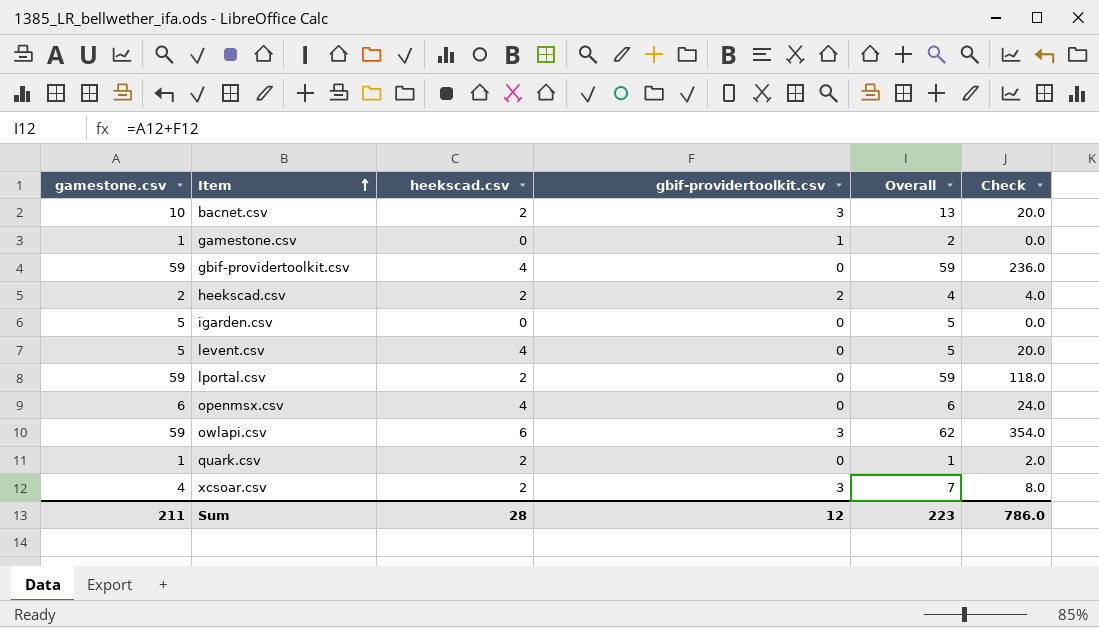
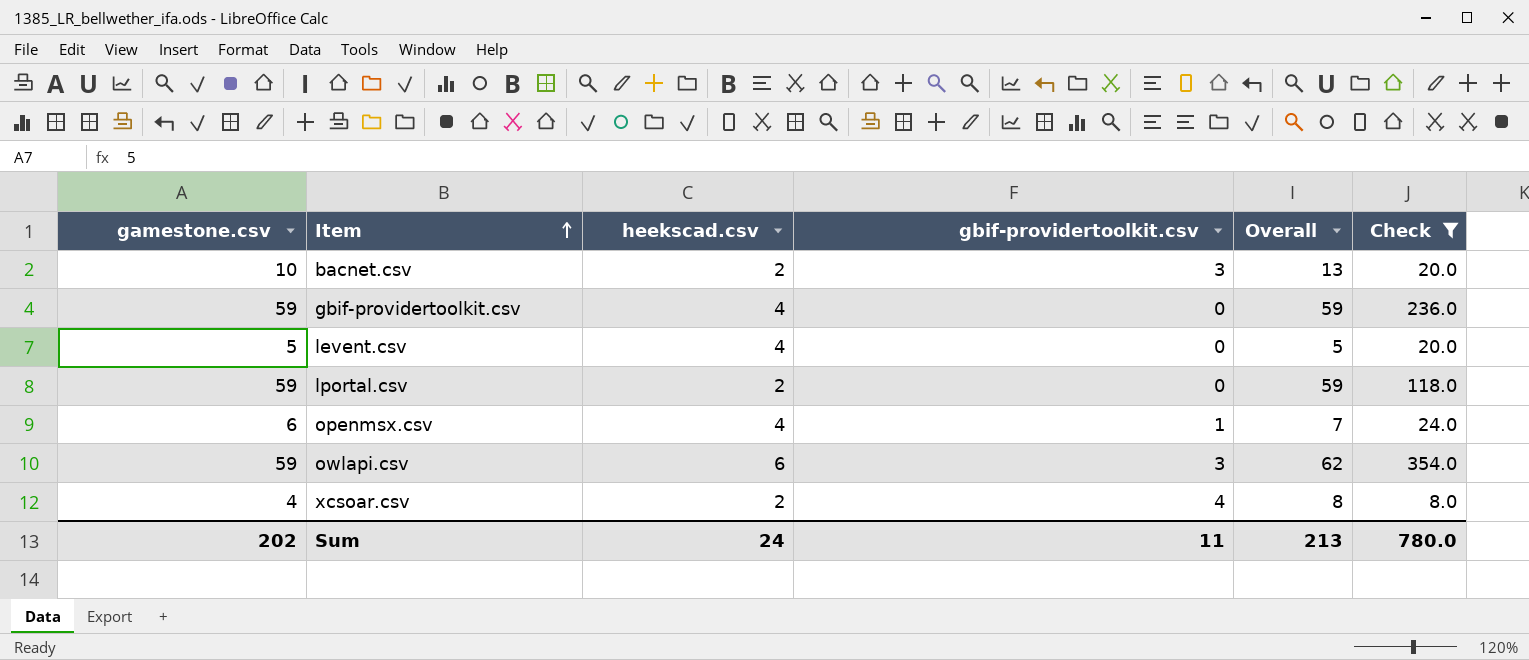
filter: none -> Check >= 8.0
openmsx.csv | gbif-providertoolkit.csv: 0 -> 1
openmsx.csv | Overall: 6 -> 7
xcsoar.csv | gbif-providertoolkit.csv: 3 -> 4
xcsoar.csv | Overall: 7 -> 8
Sum | gamestone.csv: 211 -> 202
Sum | heekscad.csv: 28 -> 24
Sum | gbif-providertoolkit.csv: 12 -> 11
Sum | Overall: 223 -> 213
Sum | Check: 786.0 -> 780.0

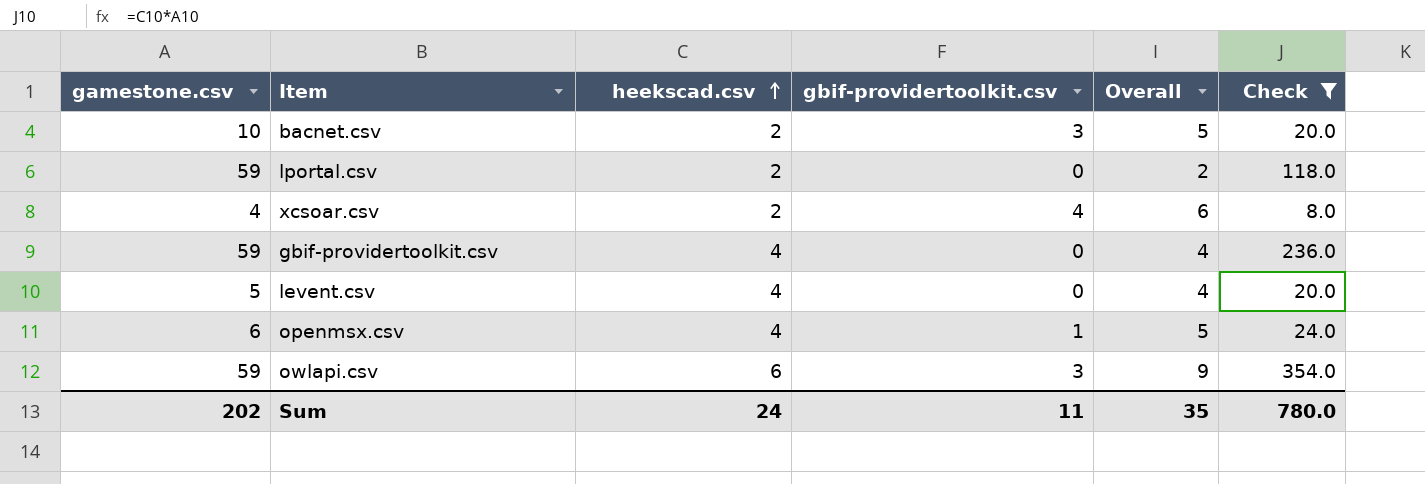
row order: Item ascending -> heekscad.csv ascending
column Overall | formula: [gamestone.csv] + [gbif-providertoolkit.csv] -> [heekscad.csv] + [gbif-providertoolkit.csv]
Sum | Overall: 213 -> 35

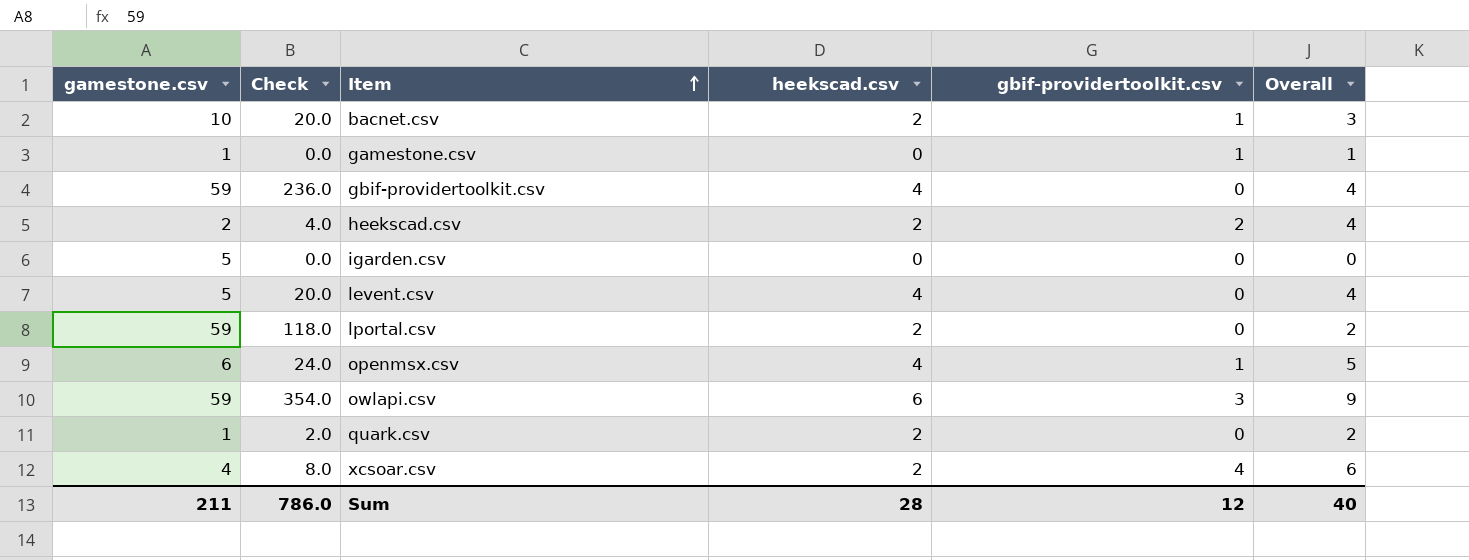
filter: Check >= 8.0 -> none
row order: heekscad.csv ascending -> Item ascending
column Check | position: 6 -> 2
bacnet.csv | gbif-providertoolkit.csv: 3 -> 1
bacnet.csv | Overall: 5 -> 3
Sum | gamestone.csv: 202 -> 211
Sum | Check: 780.0 -> 786.0
Sum | heekscad.csv: 24 -> 28
Sum | gbif-providertoolkit.csv: 11 -> 12
Sum | Overall: 35 -> 40

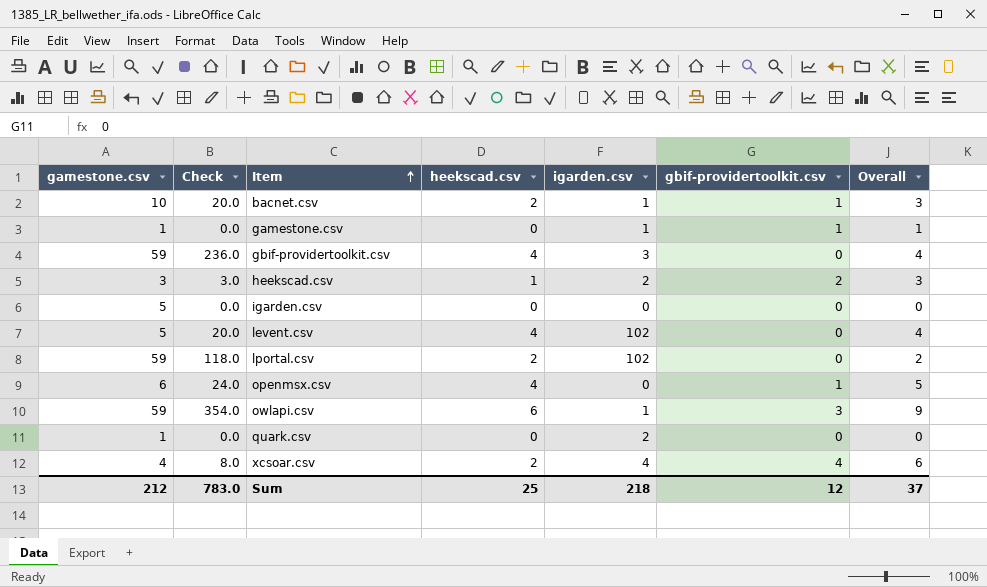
column igarden.csv | position: none -> 5
heekscad.csv | gamestone.csv: 2 -> 3
heekscad.csv | Check: 4.0 -> 3.0
heekscad.csv | heekscad.csv: 2 -> 1
heekscad.csv | Overall: 4 -> 3
quark.csv | Check: 2.0 -> 0.0
quark.csv | heekscad.csv: 2 -> 0
quark.csv | Overall: 2 -> 0
Sum | gamestone.csv: 211 -> 212
Sum | Check: 786.0 -> 783.0
Sum | heekscad.csv: 28 -> 25
Sum | Overall: 40 -> 37

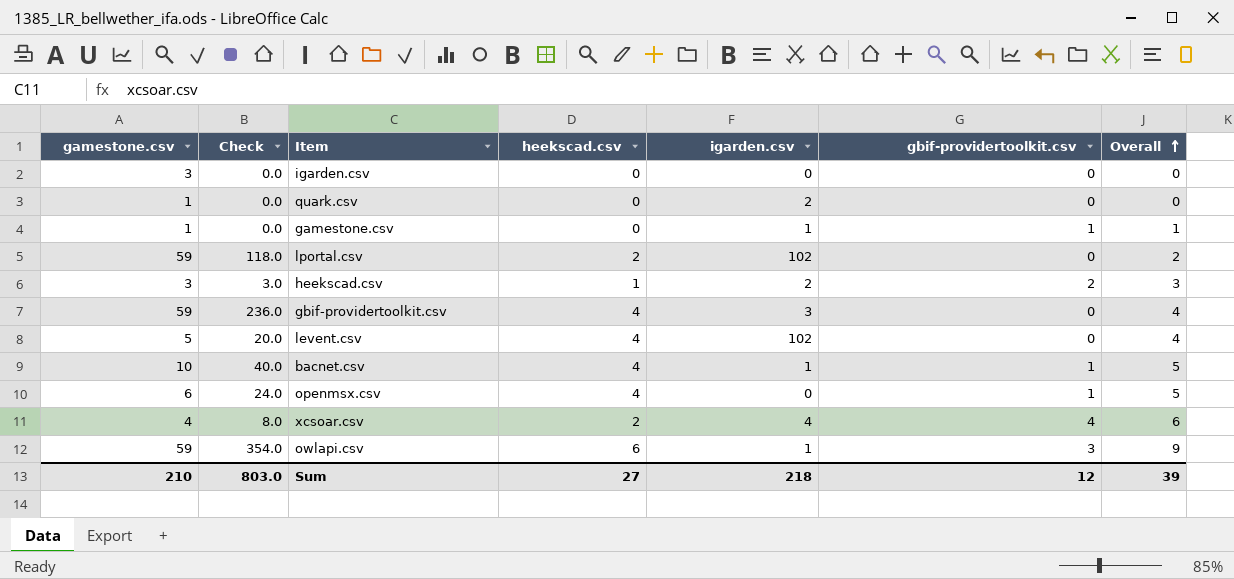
row order: Item ascending -> Overall ascending
igarden.csv | gamestone.csv: 5 -> 3
bacnet.csv | Check: 20.0 -> 40.0
bacnet.csv | heekscad.csv: 2 -> 4
bacnet.csv | Overall: 3 -> 5
Sum | gamestone.csv: 212 -> 210
Sum | Check: 783.0 -> 803.0
Sum | heekscad.csv: 25 -> 27
Sum | Overall: 37 -> 39

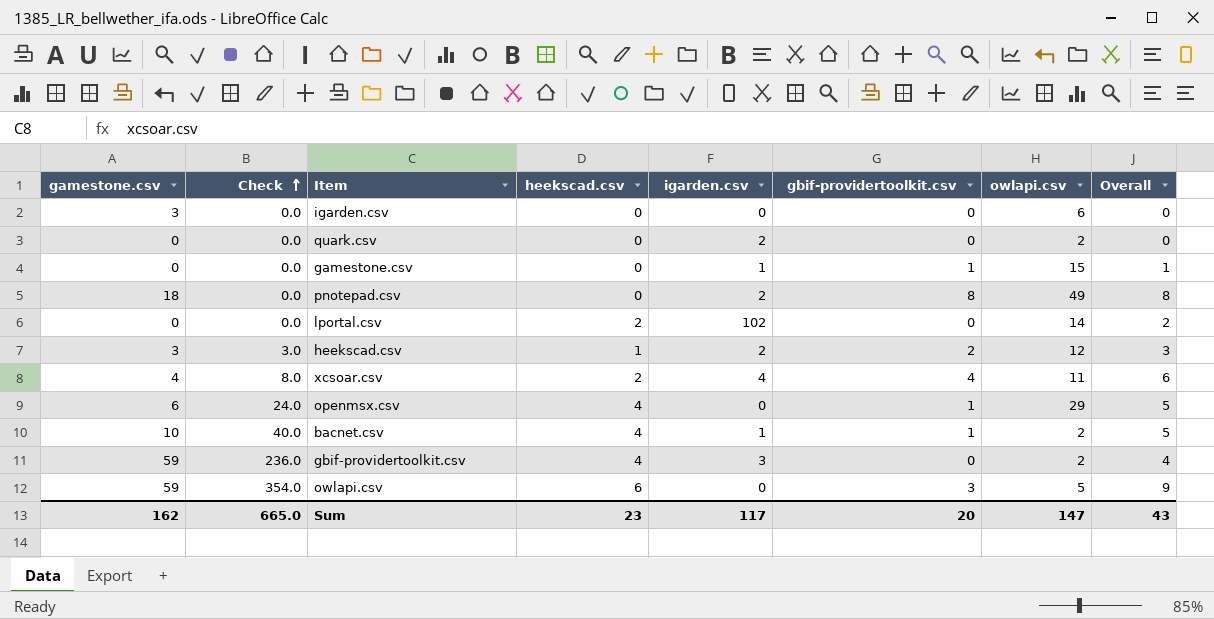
row order: Overall ascending -> Check ascending
column owlapi.csv | position: none -> 7
row levent.csv: 5 | 20.0 | 4 | 102 | 0 | 4 -> none
quark.csv | gamestone.csv: 1 -> 0
gamestone.csv | gamestone.csv: 1 -> 0
row pnotepad.csv: none -> 18 | 0.0 | 0 | 2 | 8 | 49 | 8
lportal.csv | gamestone.csv: 59 -> 0
lportal.csv | Check: 118.0 -> 0.0
owlapi.csv | igarden.csv: 1 -> 0
Sum | gamestone.csv: 210 -> 162
Sum | Check: 803.0 -> 665.0
Sum | heekscad.csv: 27 -> 23
Sum | igarden.csv: 218 -> 117
Sum | gbif-providertoolkit.csv: 12 -> 20
Sum | Overall: 39 -> 43

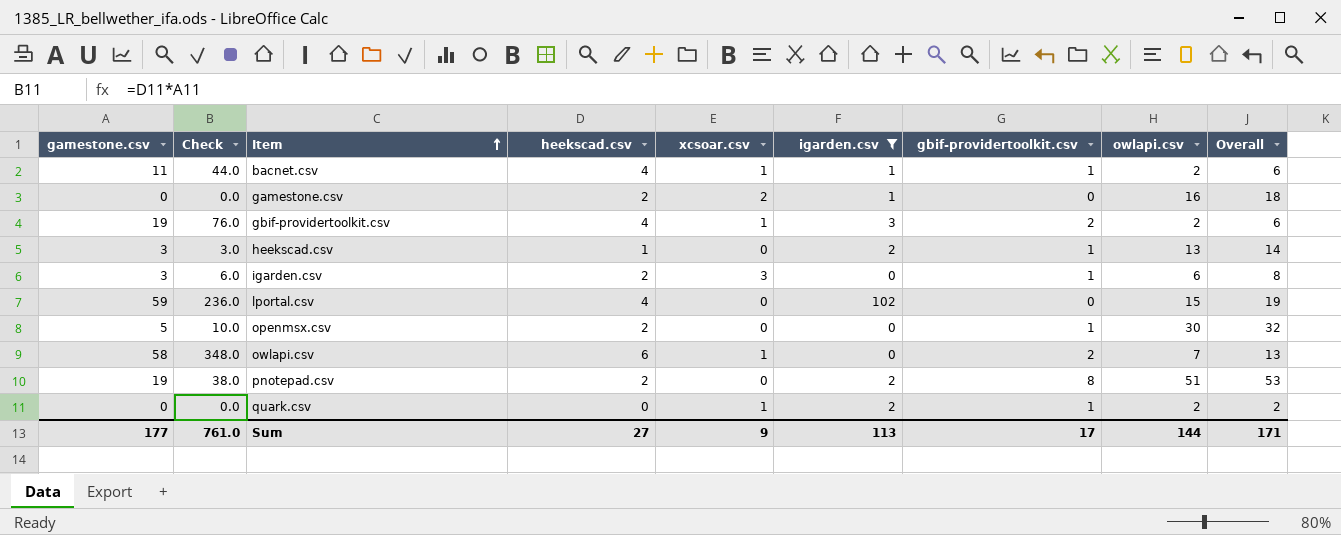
filter: none -> igarden.csv != 4
row order: Check ascending -> Item ascending
column xcsoar.csv | position: none -> 5
column Overall | formula: [heekscad.csv] + [gbif-providertoolkit.csv] -> [heekscad.csv] + [owlapi.csv]
bacnet.csv | gamestone.csv: 10 -> 11
bacnet.csv | Check: 40.0 -> 44.0
gamestone.csv | heekscad.csv: 0 -> 2
gamestone.csv | gbif-providertoolkit.csv: 1 -> 0
gamestone.csv | owlapi.csv: 15 -> 16
gbif-providertoolkit.csv | gamestone.csv: 59 -> 19
gbif-providertoolkit.csv | Check: 236.0 -> 76.0
gbif-providertoolkit.csv | gbif-providertoolkit.csv: 0 -> 2
heekscad.csv | gbif-providertoolkit.csv: 2 -> 1
heekscad.csv | owlapi.csv: 12 -> 13
igarden.csv | Check: 0.0 -> 6.0
igarden.csv | heekscad.csv: 0 -> 2
igarden.csv | gbif-providertoolkit.csv: 0 -> 1
lportal.csv | gamestone.csv: 0 -> 59
lportal.csv | Check: 0.0 -> 236.0
lportal.csv | heekscad.csv: 2 -> 4
lportal.csv | owlapi.csv: 14 -> 15
openmsx.csv | gamestone.csv: 6 -> 5
openmsx.csv | Check: 24.0 -> 10.0
openmsx.csv | heekscad.csv: 4 -> 2
openmsx.csv | owlapi.csv: 29 -> 30
owlapi.csv | gamestone.csv: 59 -> 58
owlapi.csv | Check: 354.0 -> 348.0
owlapi.csv | gbif-providertoolkit.csv: 3 -> 2
owlapi.csv | owlapi.csv: 5 -> 7
pnotepad.csv | gamestone.csv: 18 -> 19
pnotepad.csv | Check: 0.0 -> 38.0
pnotepad.csv | heekscad.csv: 0 -> 2
pnotepad.csv | owlapi.csv: 49 -> 51
quark.csv | gbif-providertoolkit.csv: 0 -> 1
Sum | gamestone.csv: 162 -> 177
Sum | Check: 665.0 -> 761.0
Sum | heekscad.csv: 23 -> 27
Sum | igarden.csv: 117 -> 113
Sum | gbif-providertoolkit.csv: 20 -> 17
Sum | owlapi.csv: 147 -> 144
Sum | Overall: 43 -> 171

